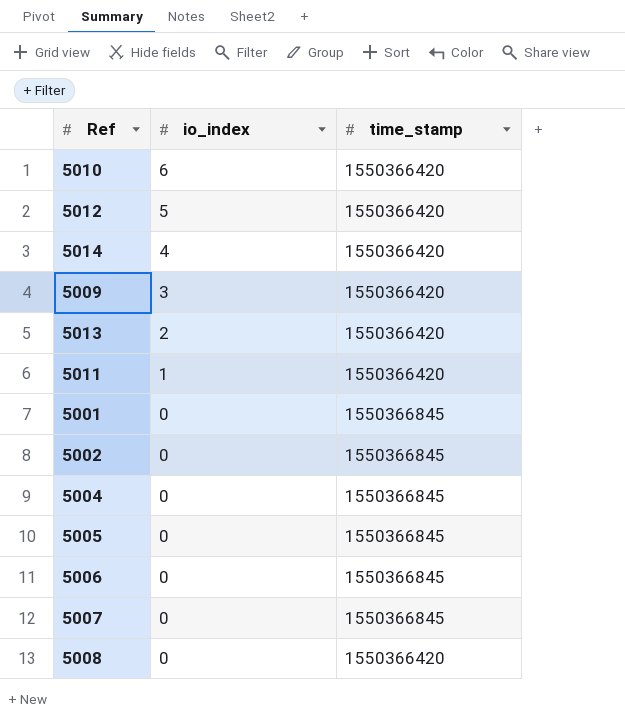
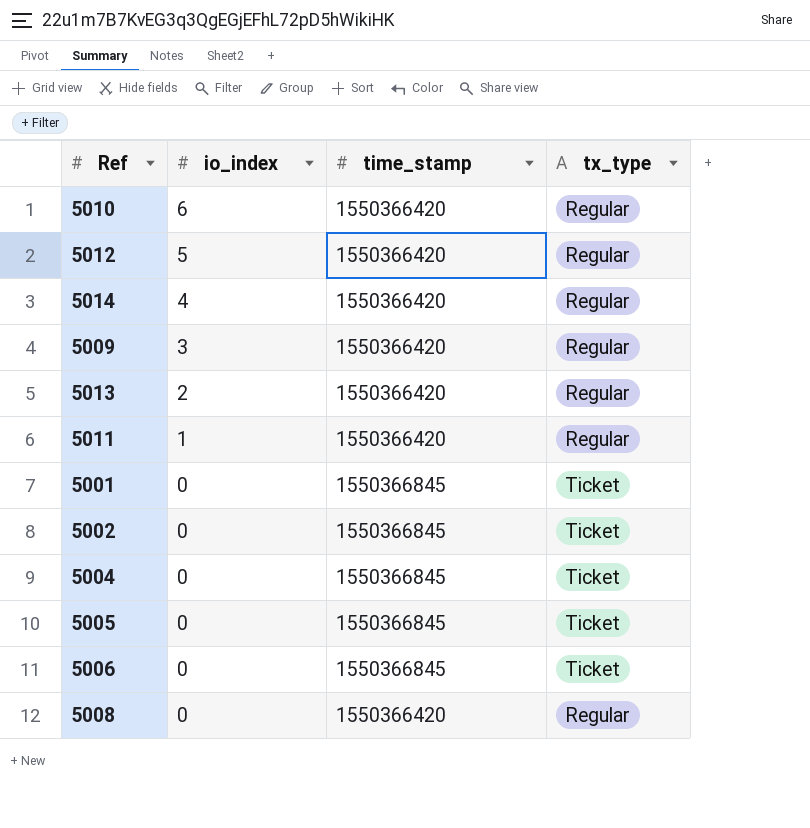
column tx_type | position: none -> 4
row 5007: 0 | 1550366845 -> none

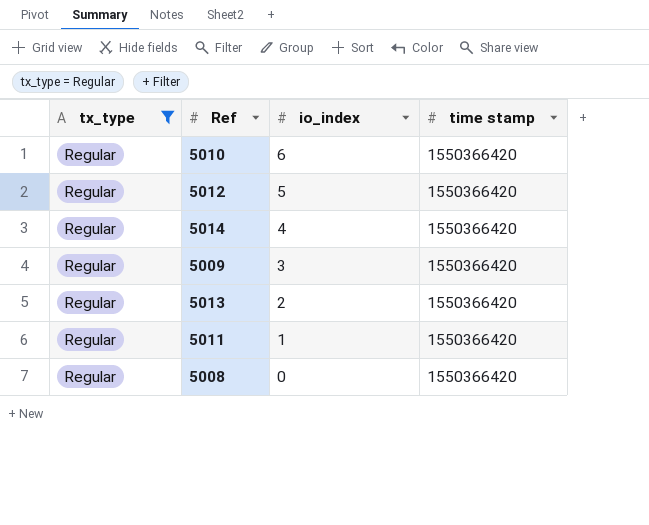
filter: none -> tx_type = Regular
column tx_type | position: 4 -> 1
column name: time_stamp -> time stamp

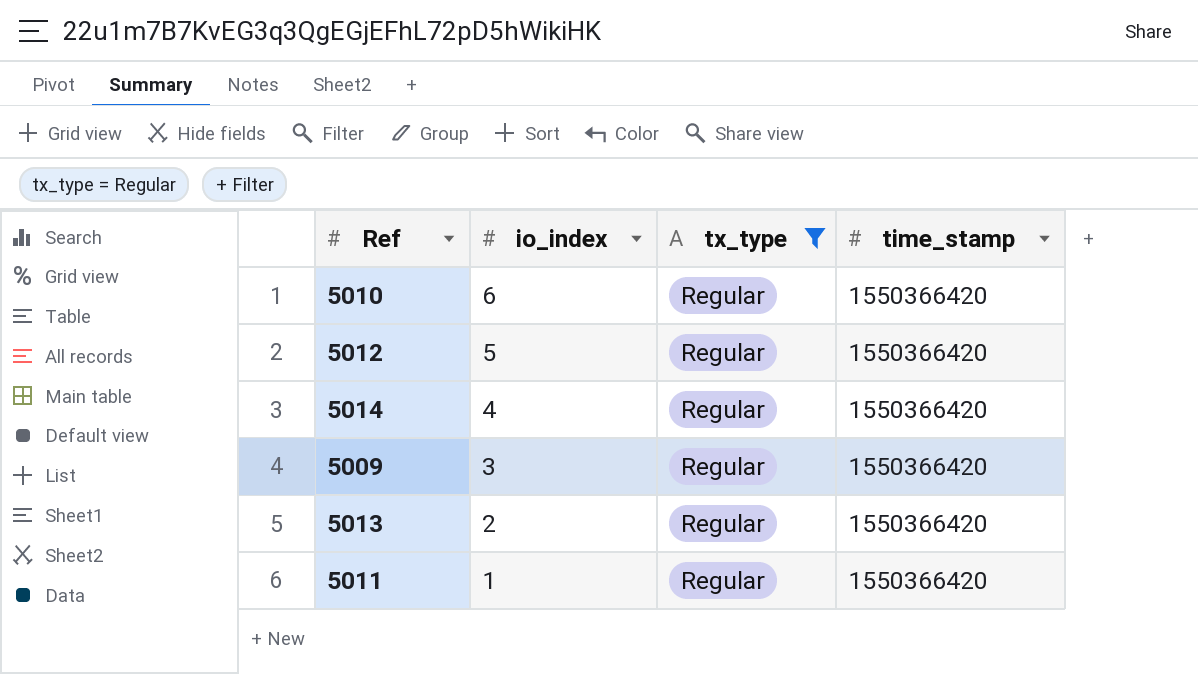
column tx_type | position: 1 -> 3
column name: time stamp -> time_stamp
row 5008: Regular | 0 | 1550366420 -> none

